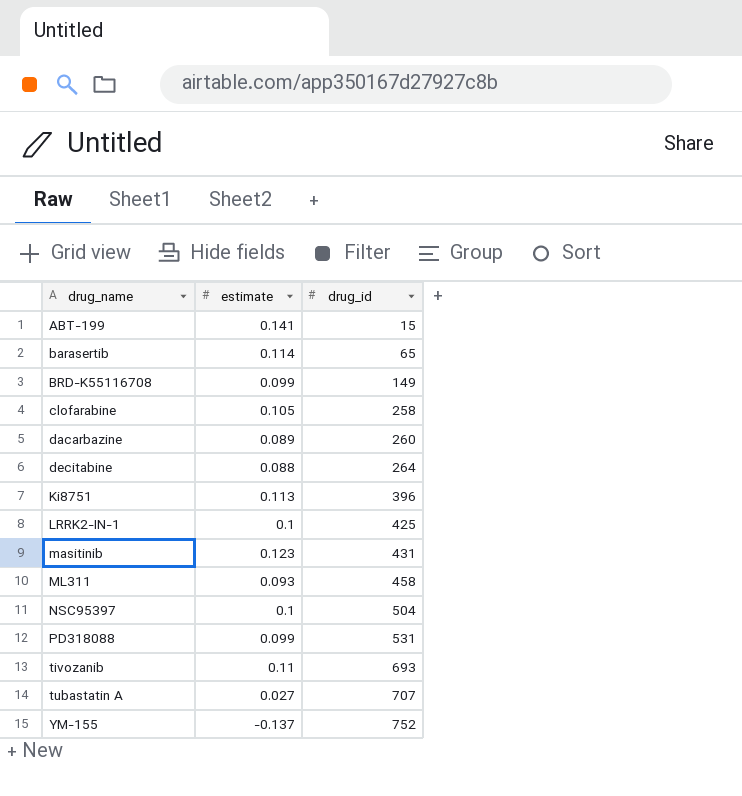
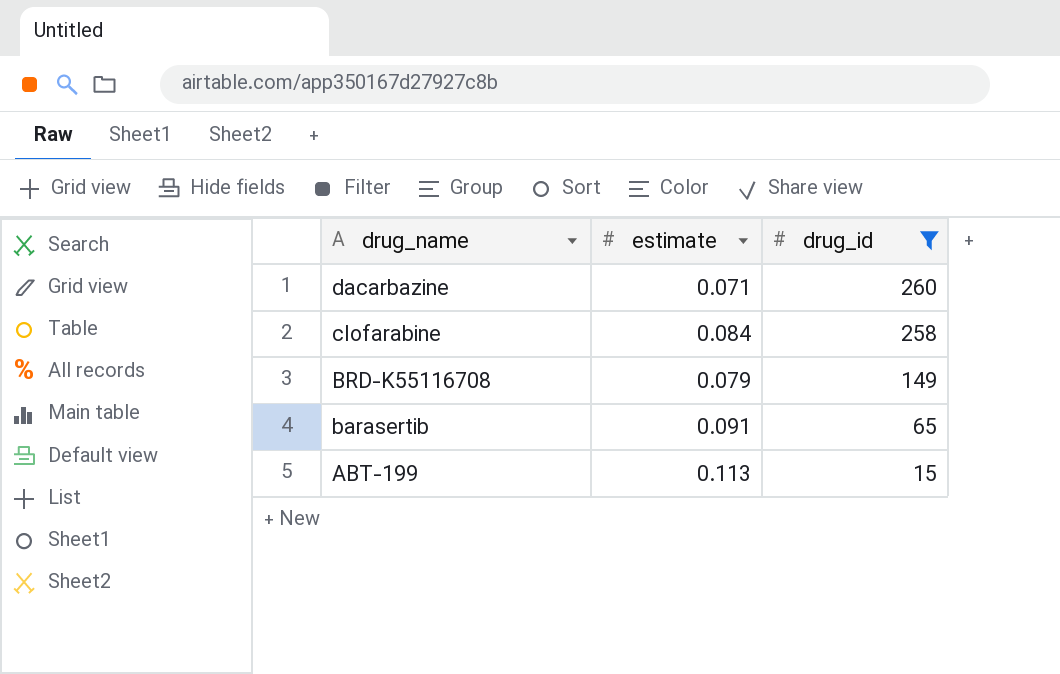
filter: none -> drug_id <= 260
row order: drug_name ascending -> drug_name descending
dacarbazine | estimate: 0.089 -> 0.071
clofarabine | estimate: 0.105 -> 0.084
BRD-K55116708 | estimate: 0.099 -> 0.079
barasertib | estimate: 0.114 -> 0.091
ABT-199 | estimate: 0.141 -> 0.113

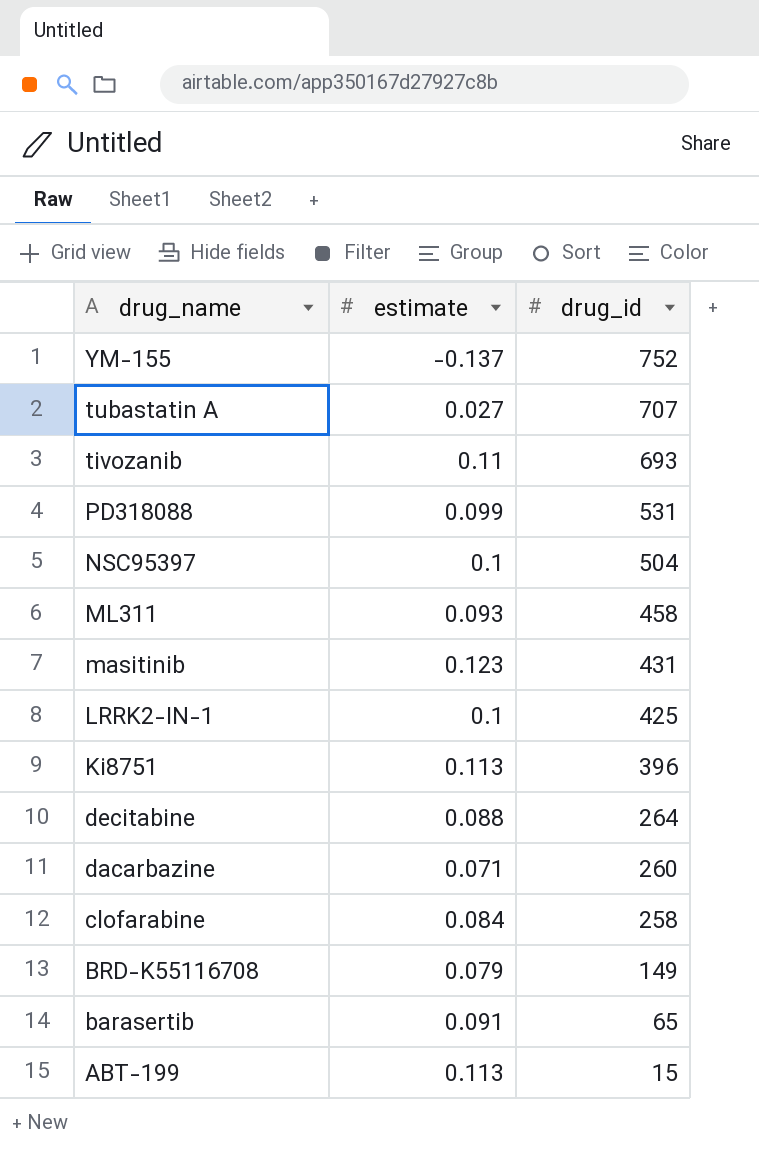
filter: drug_id <= 260 -> none

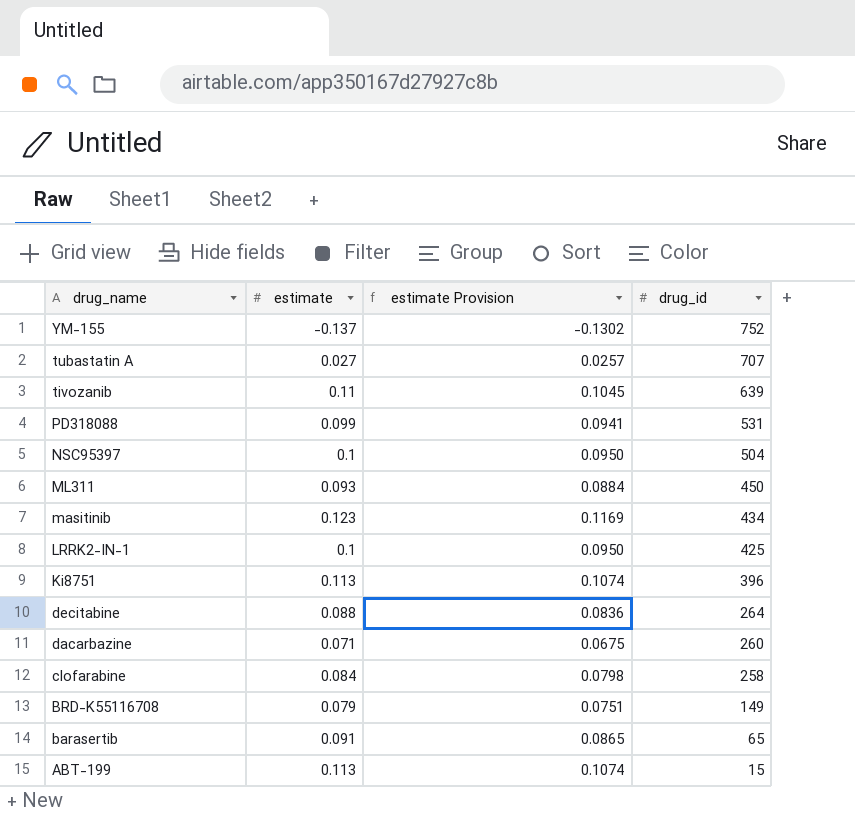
column estimate Provision | formula: none -> [estimate] * 0.95
tivozanib | drug_id: 693 -> 639
ML311 | drug_id: 458 -> 450
masitinib | drug_id: 431 -> 434

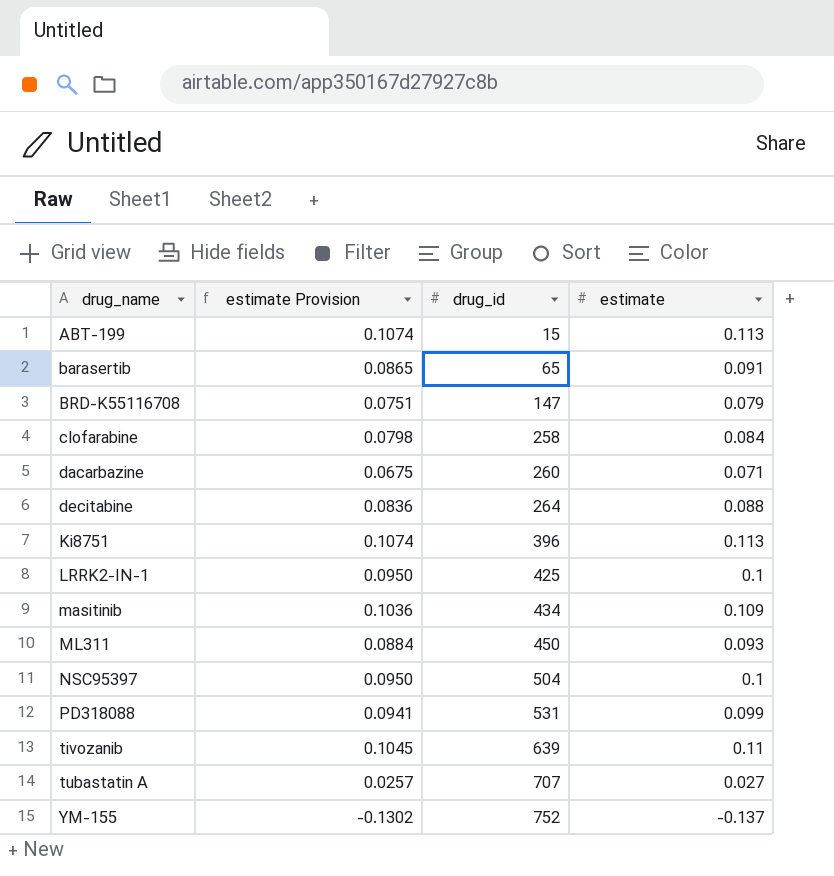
row order: drug_name descending -> drug_name ascending
column estimate | position: 2 -> 4
BRD-K55116708 | drug_id: 149 -> 147
masitinib | estimate Provision: 0.1169 -> 0.1036
masitinib | estimate: 0.123 -> 0.109

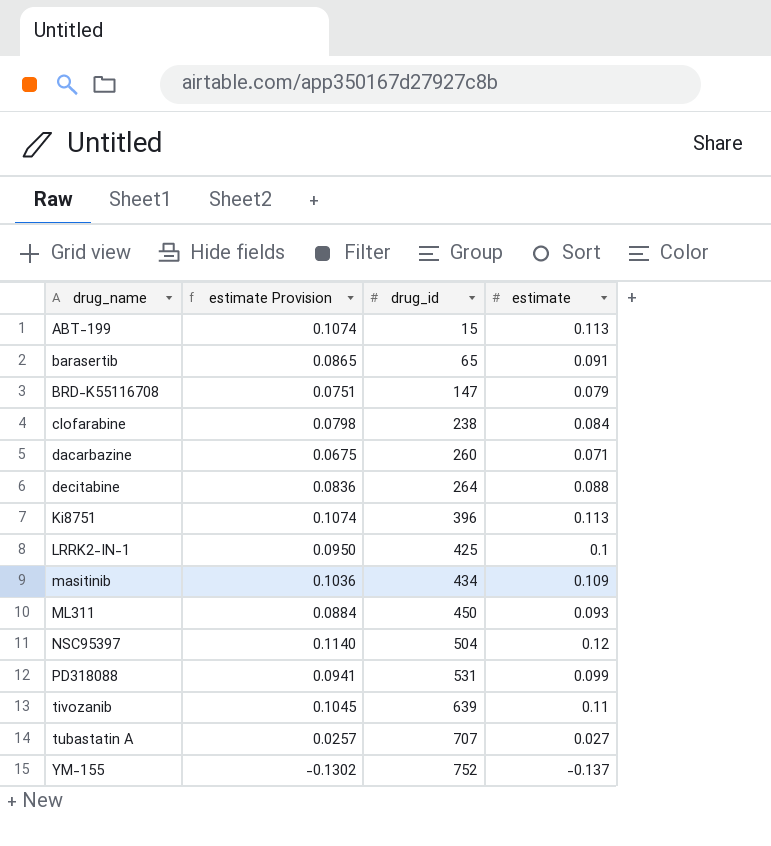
clofarabine | drug_id: 258 -> 238
NSC95397 | estimate Provision: 0.0950 -> 0.1140
NSC95397 | estimate: 0.1 -> 0.12

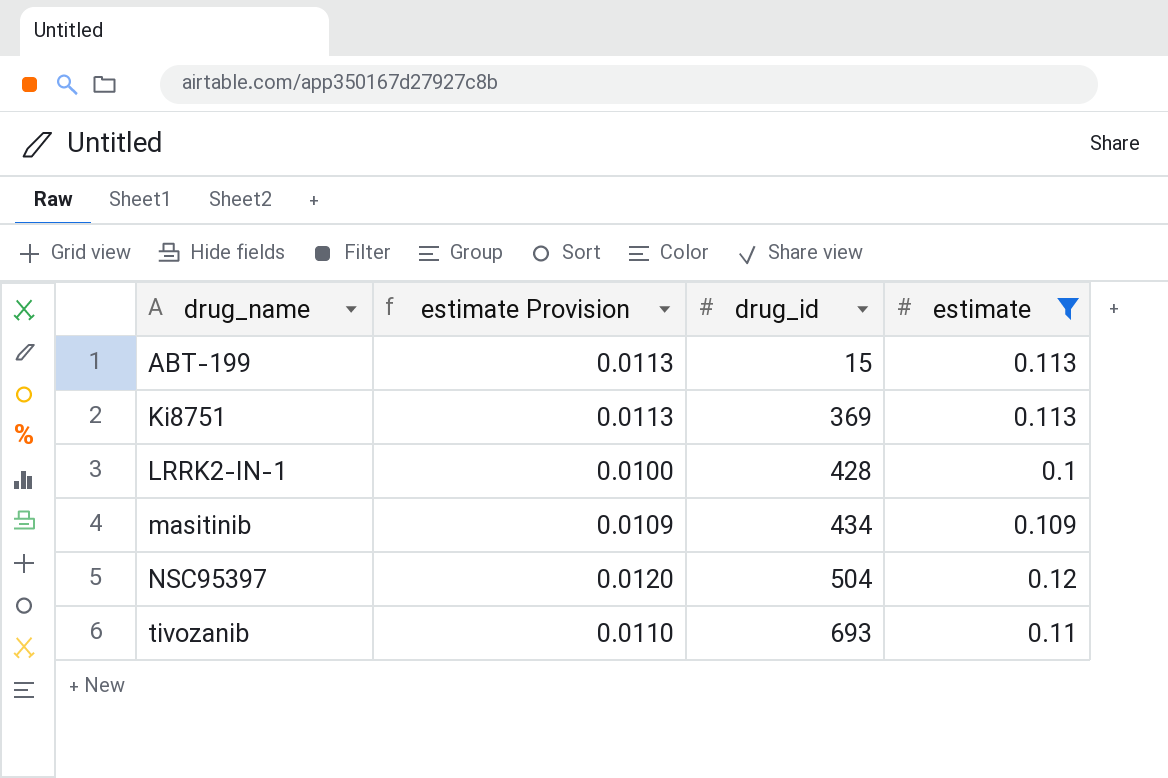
filter: none -> estimate >= 0.1
column estimate Provision | formula: [estimate] * 0.95 -> [estimate] * 0.1
Ki8751 | drug_id: 396 -> 369
LRRK2-IN-1 | drug_id: 425 -> 428
tivozanib | drug_id: 639 -> 693

